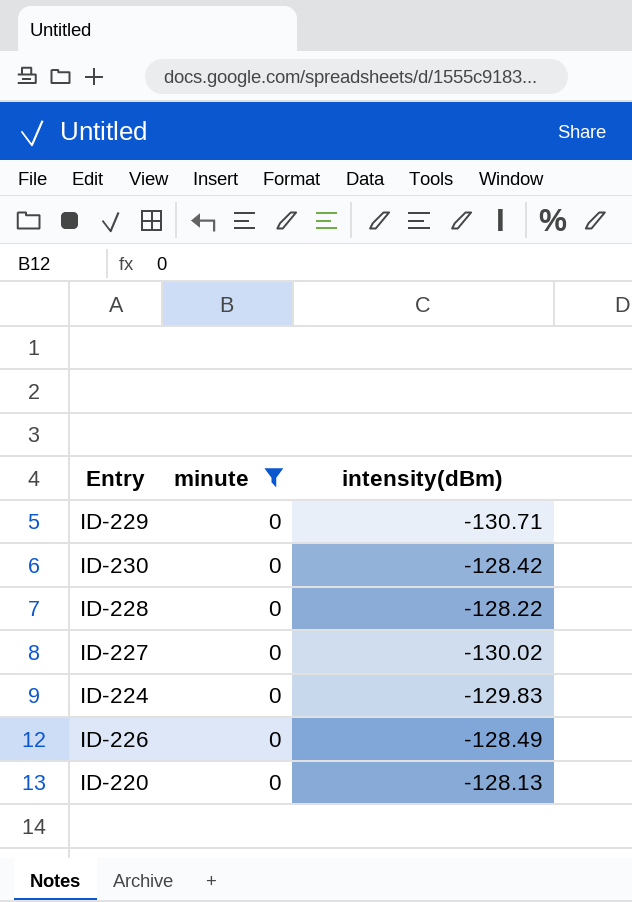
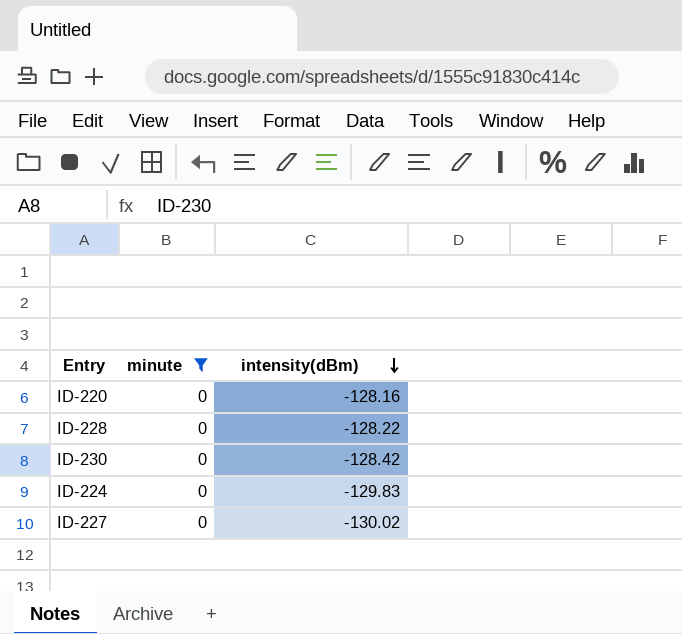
row order: none -> intensity(dBm) descending
row ID-229: 0 | -130.71 -> none
row ID-226: 0 | -128.49 -> none
ID-220 | intensity(dBm): -128.13 -> -128.16

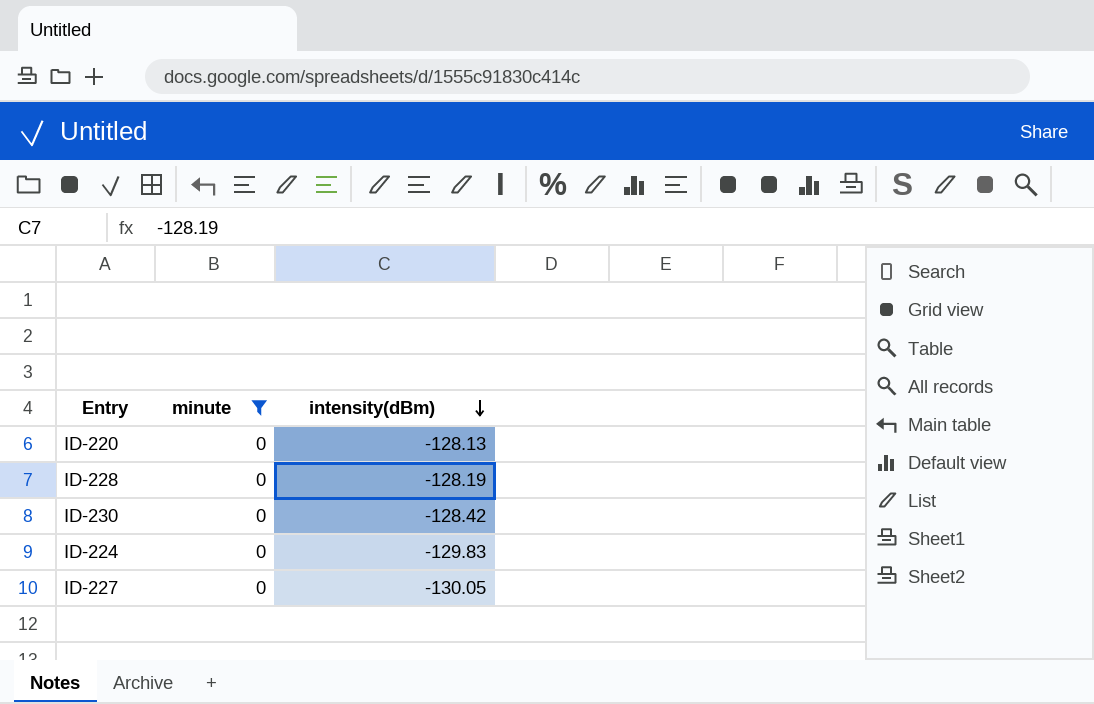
ID-220 | intensity(dBm): -128.16 -> -128.13
ID-228 | intensity(dBm): -128.22 -> -128.19
ID-227 | intensity(dBm): -130.02 -> -130.05

